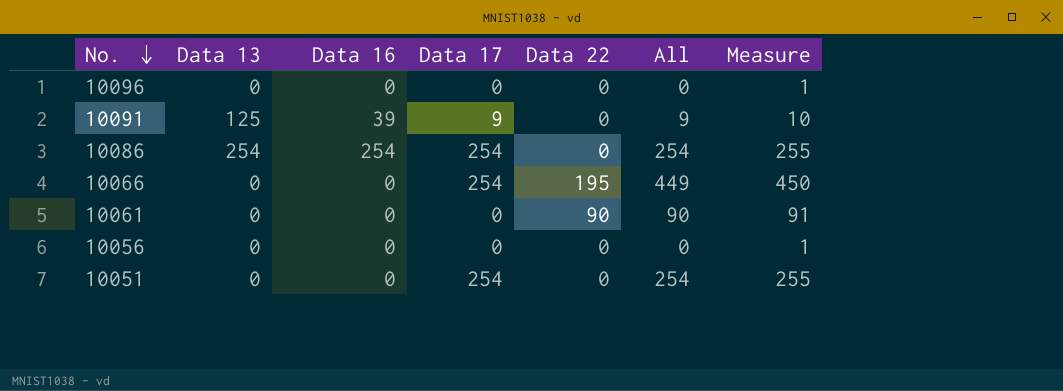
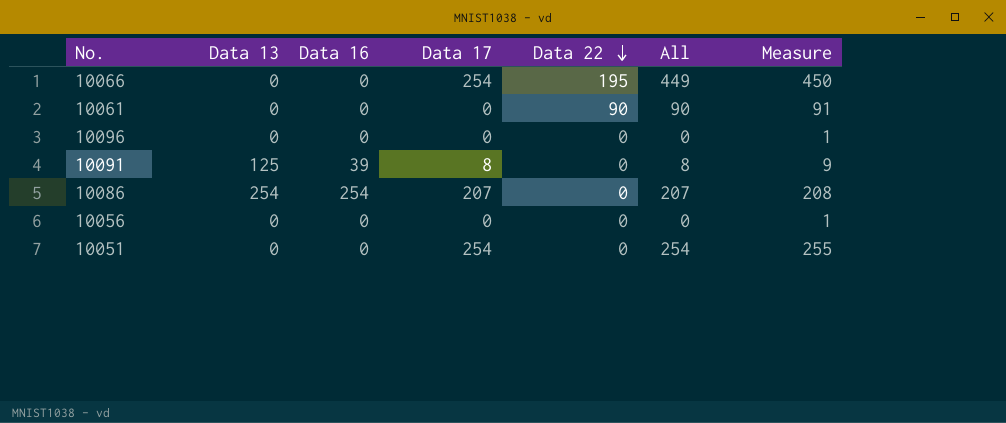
row order: No. descending -> Data 22 descending
10091 | Data 17: 9 -> 8
10091 | All: 9 -> 8
10091 | Measure: 10 -> 9
10086 | Data 17: 254 -> 207
10086 | All: 254 -> 207
10086 | Measure: 255 -> 208

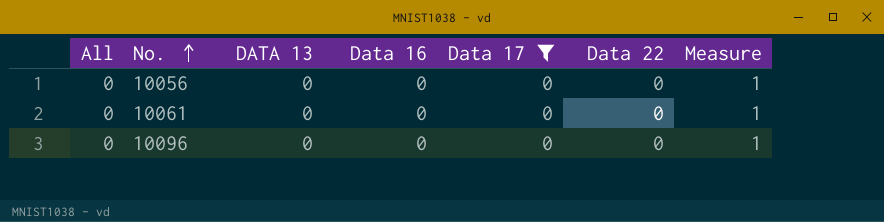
filter: none -> Data 17 = 0
row order: Data 22 descending -> No. ascending
column All | position: 6 -> 1
column name: Data 13 -> DATA 13
10061 | All: 90 -> 0
10061 | Data 22: 90 -> 0
10061 | Measure: 91 -> 1

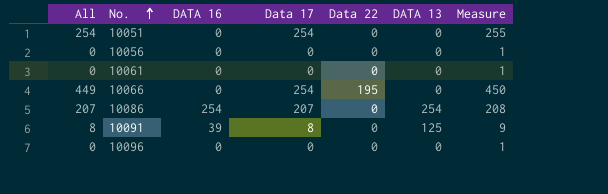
filter: Data 17 = 0 -> none
column name: Data 16 -> DATA 16
column DATA 13 | position: 3 -> 6

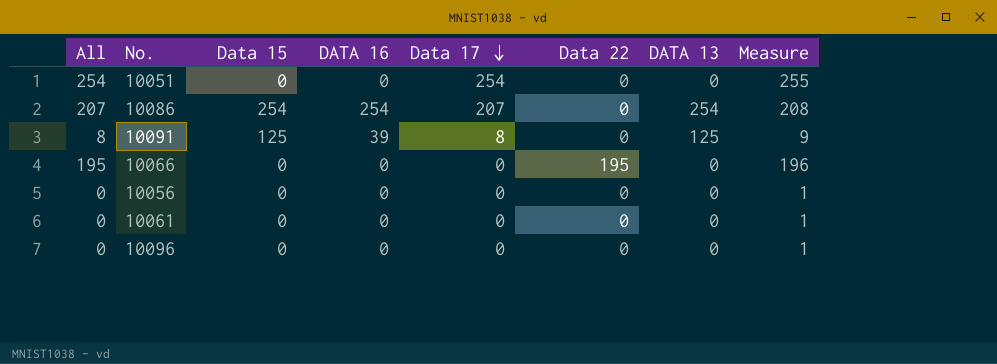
row order: No. ascending -> Data 17 descending
column Data 15 | position: none -> 3
10066 | All: 449 -> 195
10066 | Data 17: 254 -> 0
10066 | Measure: 450 -> 196

